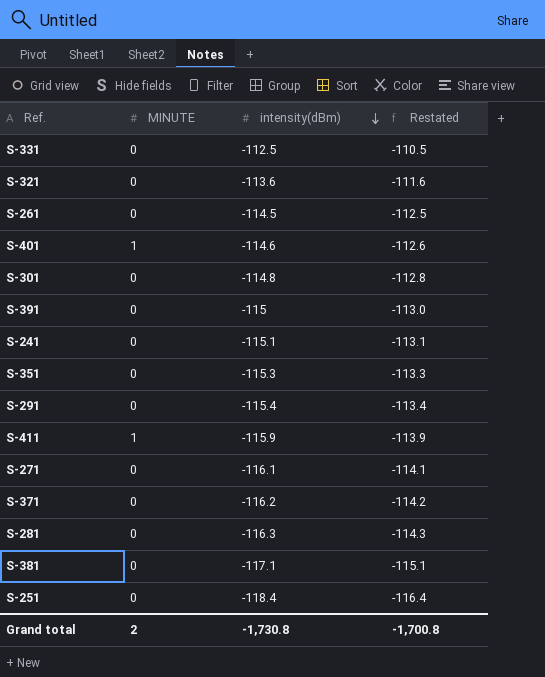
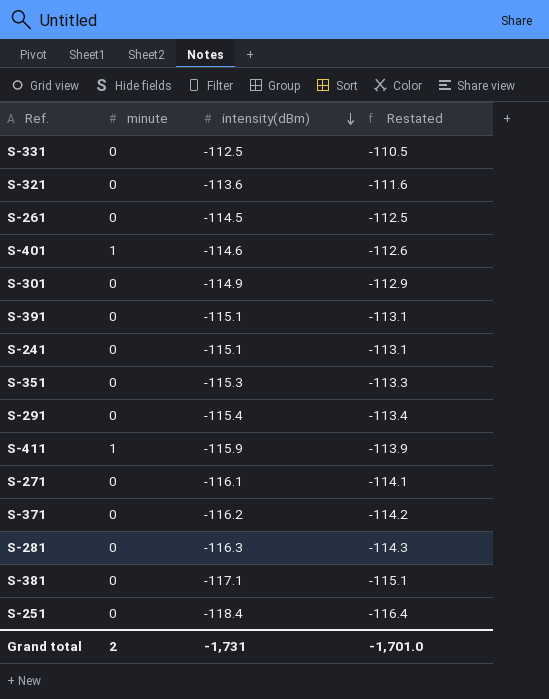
column name: MINUTE -> minute
S-301 | intensity(dBm): -114.8 -> -114.9
S-301 | Restated: -112.8 -> -112.9
S-391 | intensity(dBm): -115 -> -115.1
S-391 | Restated: -113.0 -> -113.1
Grand total | intensity(dBm): -1,730.8 -> -1,731
Grand total | Restated: -1,700.8 -> -1,701.0

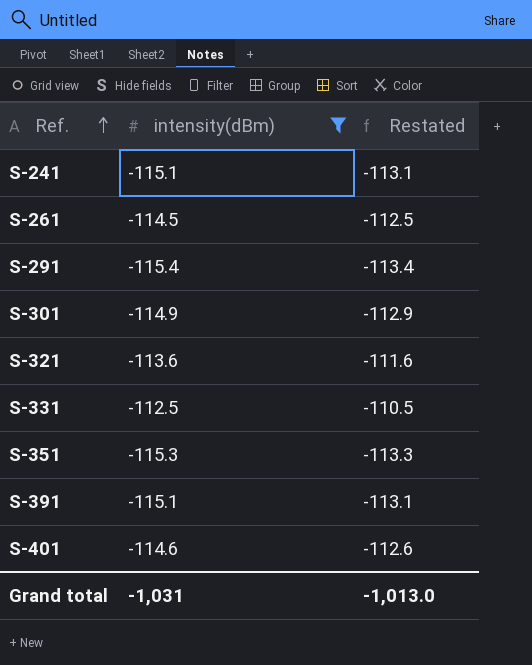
filter: none -> intensity(dBm) >= -115.4
row order: intensity(dBm) descending -> Ref. ascending
column minute | position: 2 -> none
Grand total | intensity(dBm): -1,731 -> -1,031
Grand total | Restated: -1,701.0 -> -1,013.0

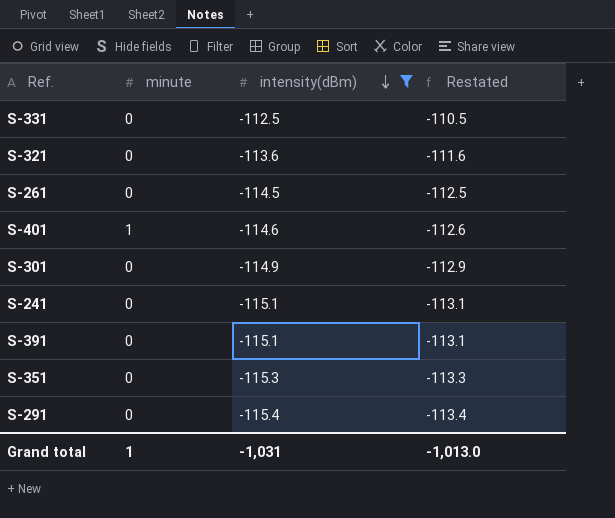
row order: Ref. ascending -> intensity(dBm) descending
column minute | position: none -> 2

